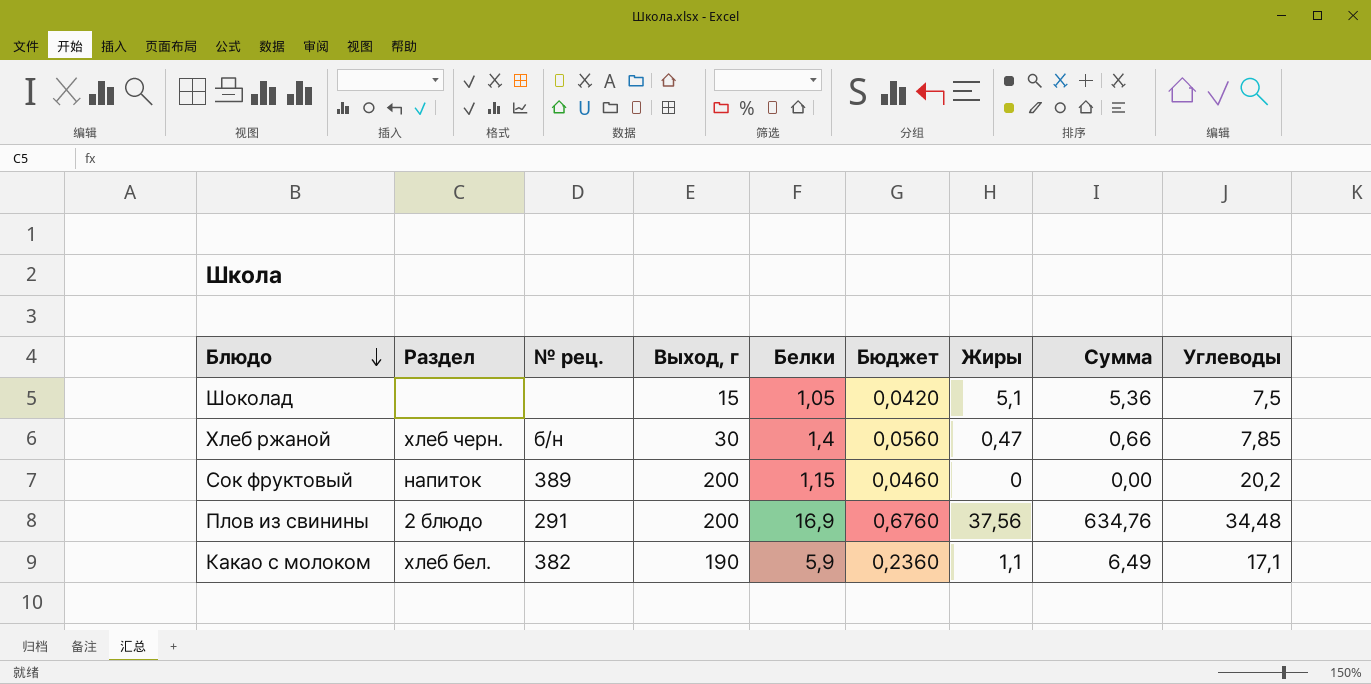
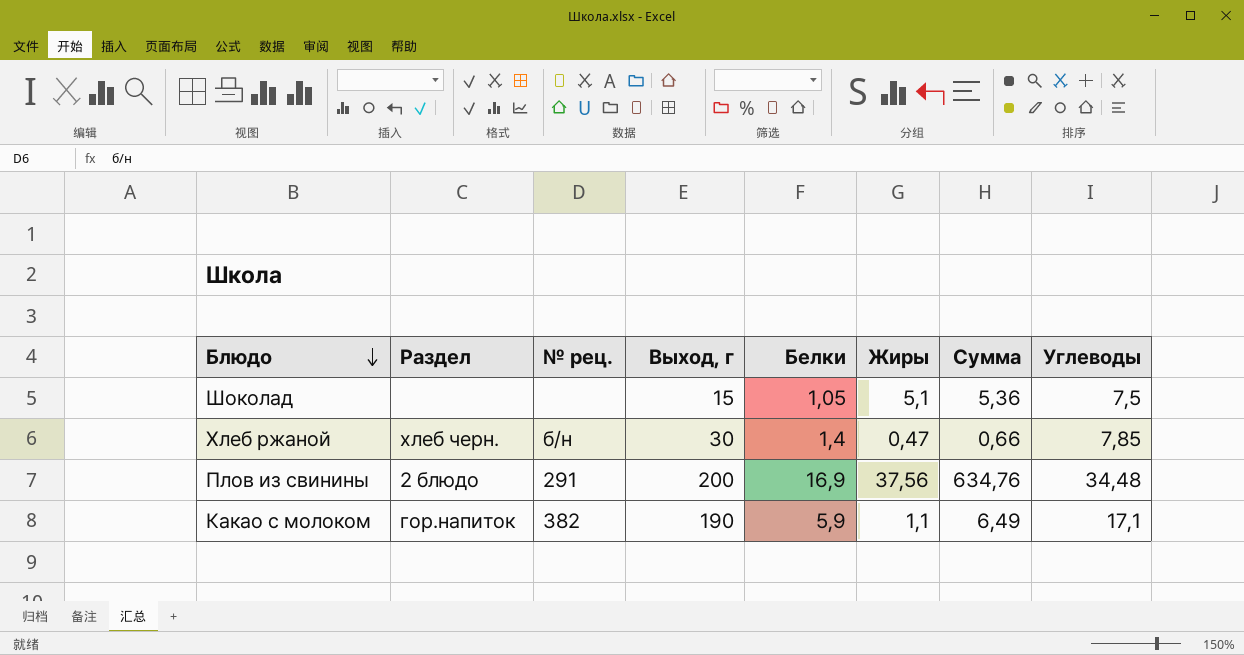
column Бюджет | formula: [Белки] * 0,04 -> none
row Сок фруктовый: напиток | 389 | 200 | 1,15 | 0,0460 | 0 | 0,00 | 20,2 -> none
Какао с молоком | Раздел: хлеб бел. -> гор.напиток

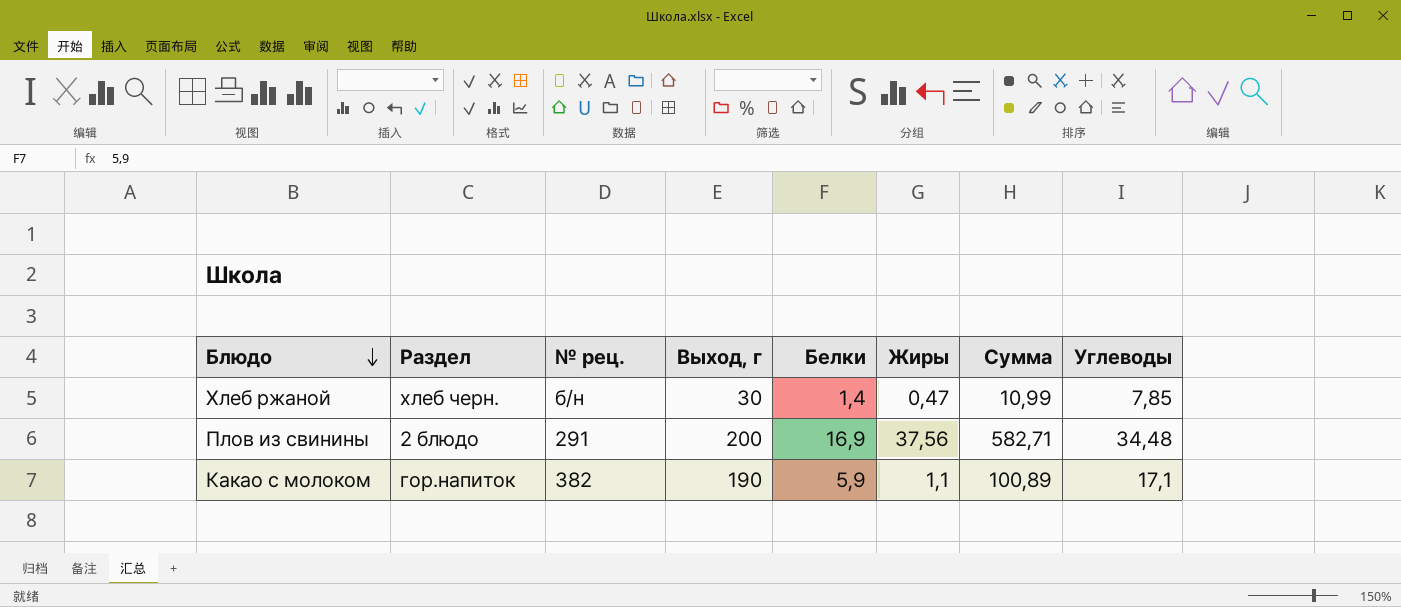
column Сумма | formula: [Белки] * [Жиры] -> [Белки] * [Углеводы]
row Шоколад: none | none | 15 | 1,05 | 5,1 | 5,36 | 7,5 -> none

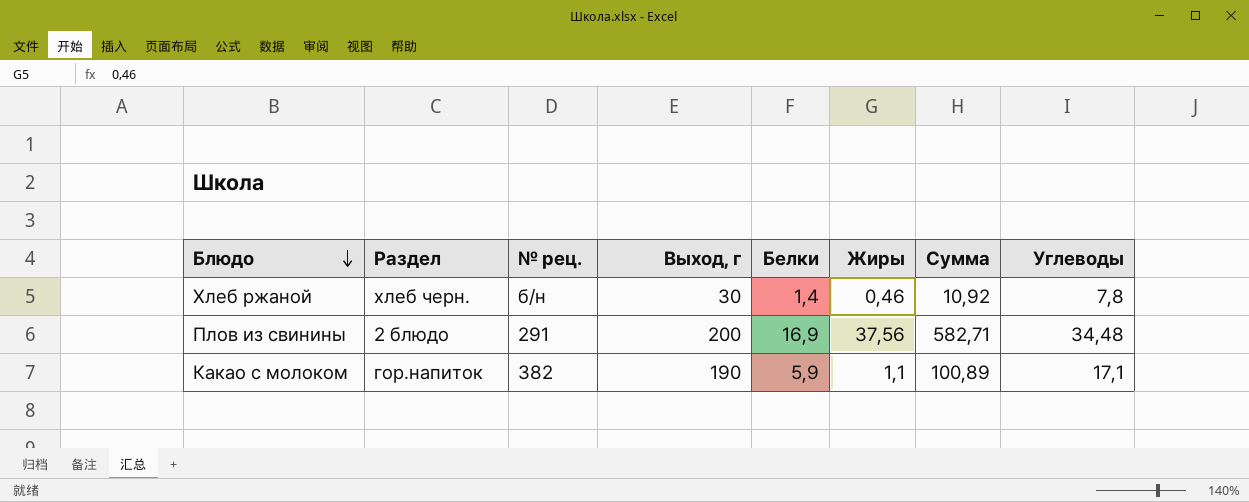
Хлеб ржаной | Жиры: 0,47 -> 0,46
Хлеб ржаной | Сумма: 10,99 -> 10,92
Хлеб ржаной | Углеводы: 7,85 -> 7,8

